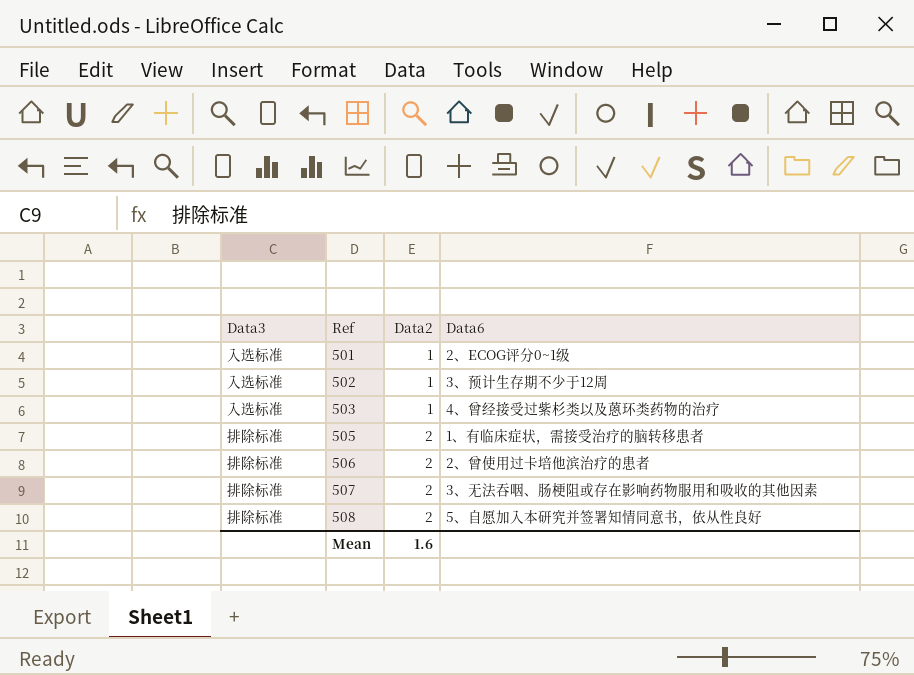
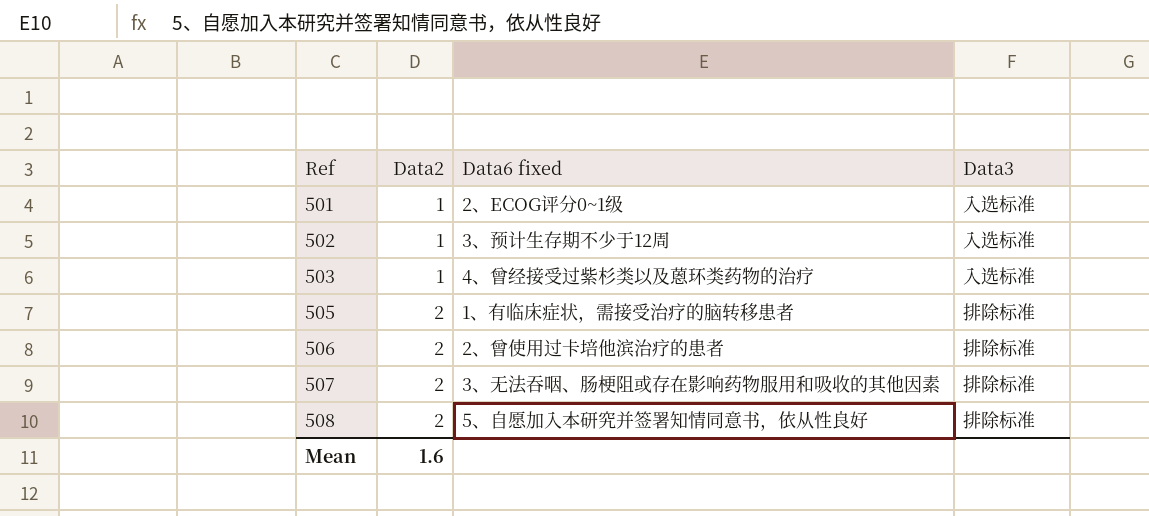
column name: Data6 -> Data6 fixed
column Data3 | position: 1 -> 4

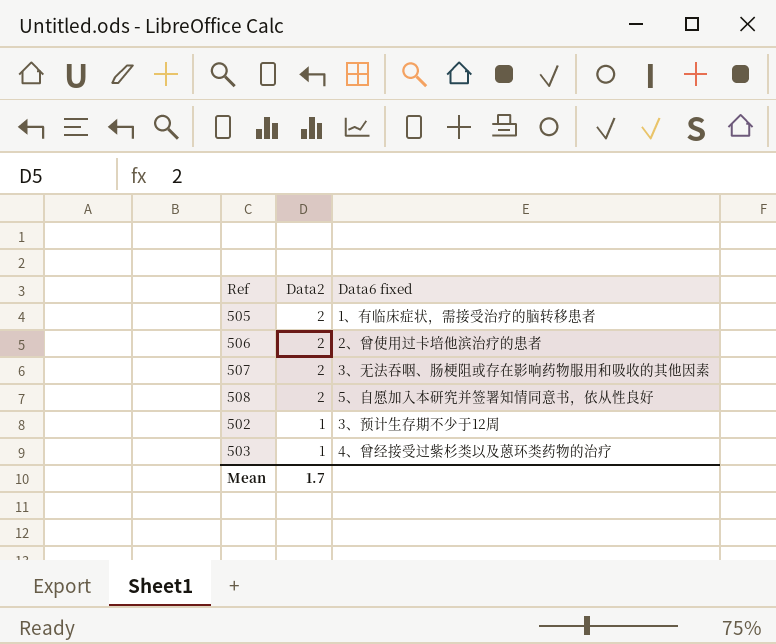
row order: Ref ascending -> Data2 descending
column Data3 | position: 4 -> none
row 501: 1 | 2、ECOG评分0~1级 | 入选标准 -> none
Mean | Data2: 1.6 -> 1.7

